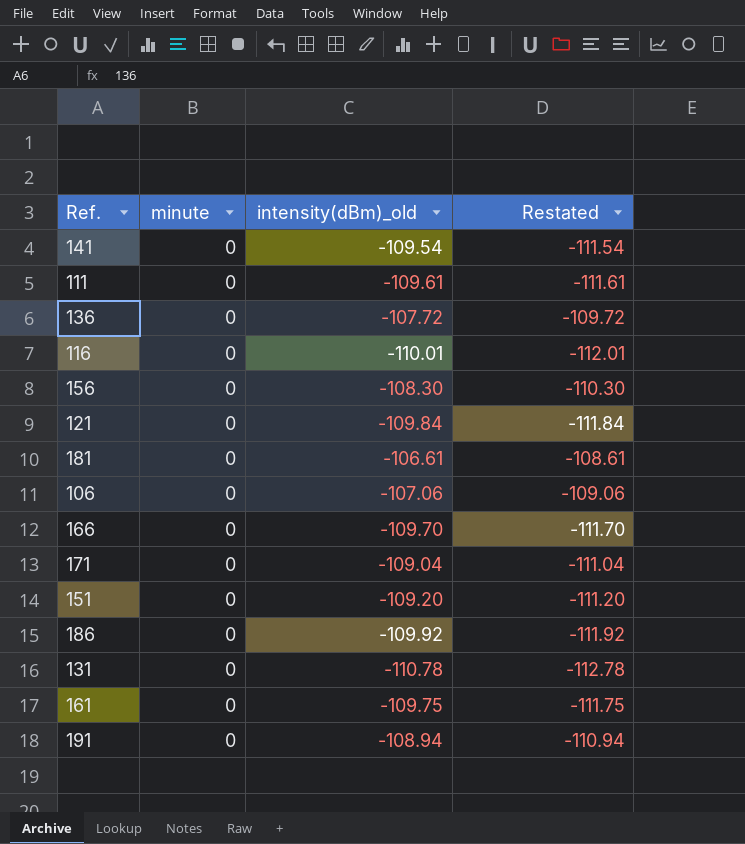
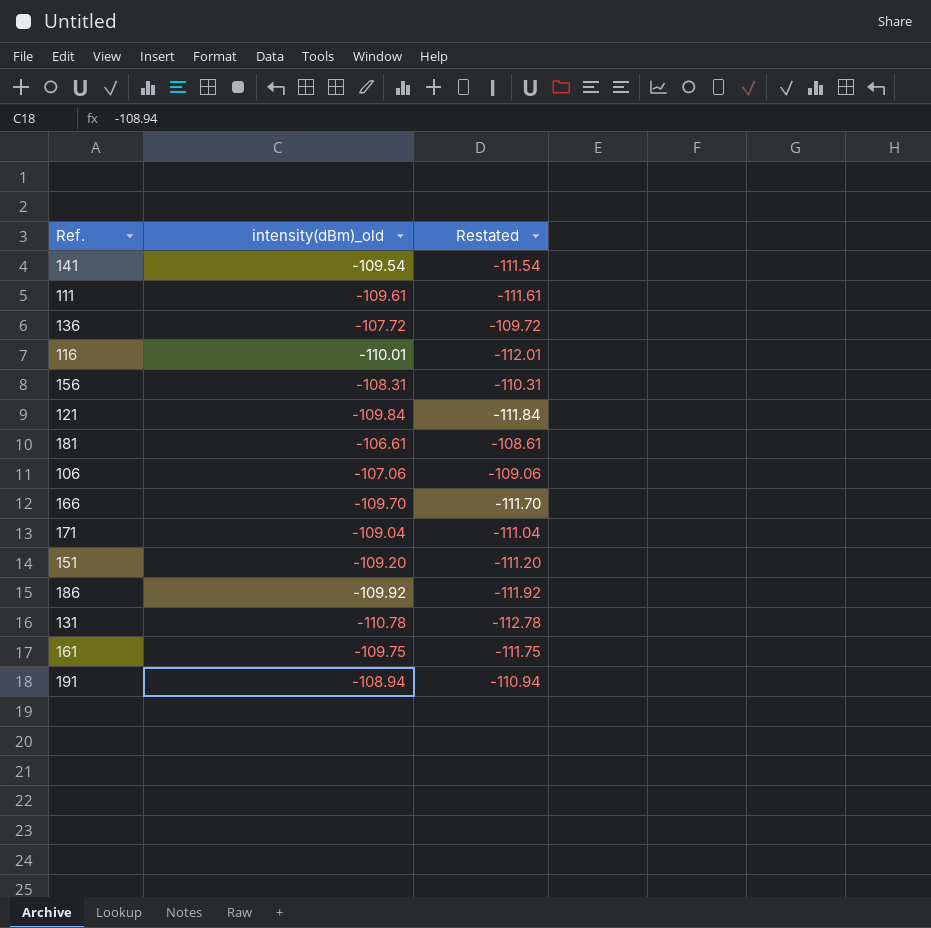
column minute | position: 2 -> none
156 | intensity(dBm)_old: -108.30 -> -108.31
156 | Restated: -110.30 -> -110.31

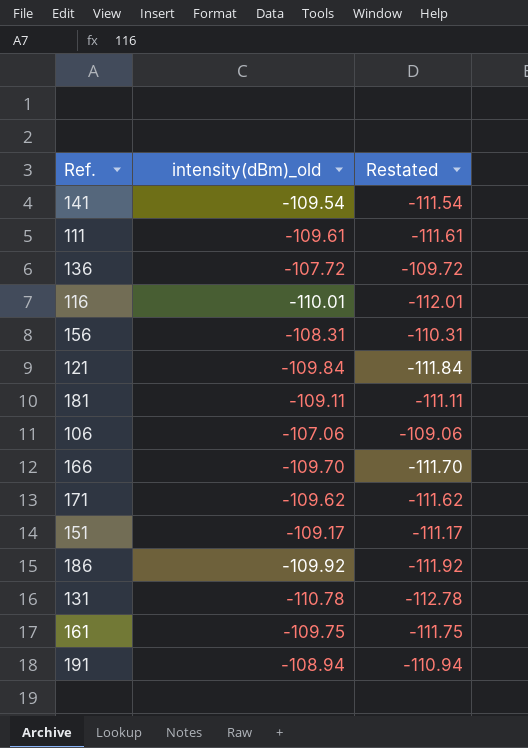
181 | intensity(dBm)_old: -106.61 -> -109.11
181 | Restated: -108.61 -> -111.11
171 | intensity(dBm)_old: -109.04 -> -109.62
171 | Restated: -111.04 -> -111.62
151 | intensity(dBm)_old: -109.20 -> -109.17
151 | Restated: -111.20 -> -111.17

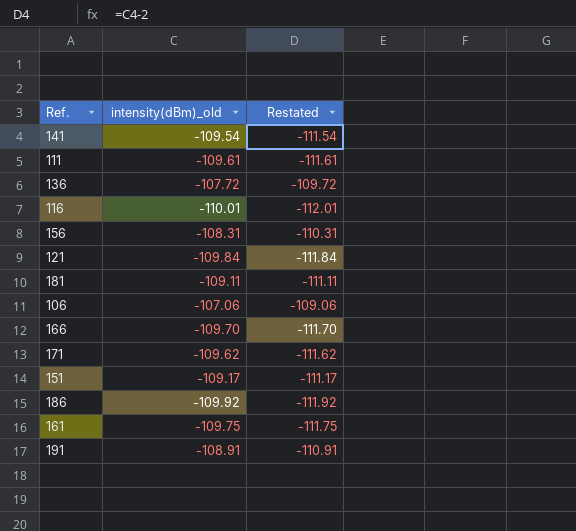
row 131: -110.78 | -112.78 -> none
191 | intensity(dBm)_old: -108.94 -> -108.91
191 | Restated: -110.94 -> -110.91

